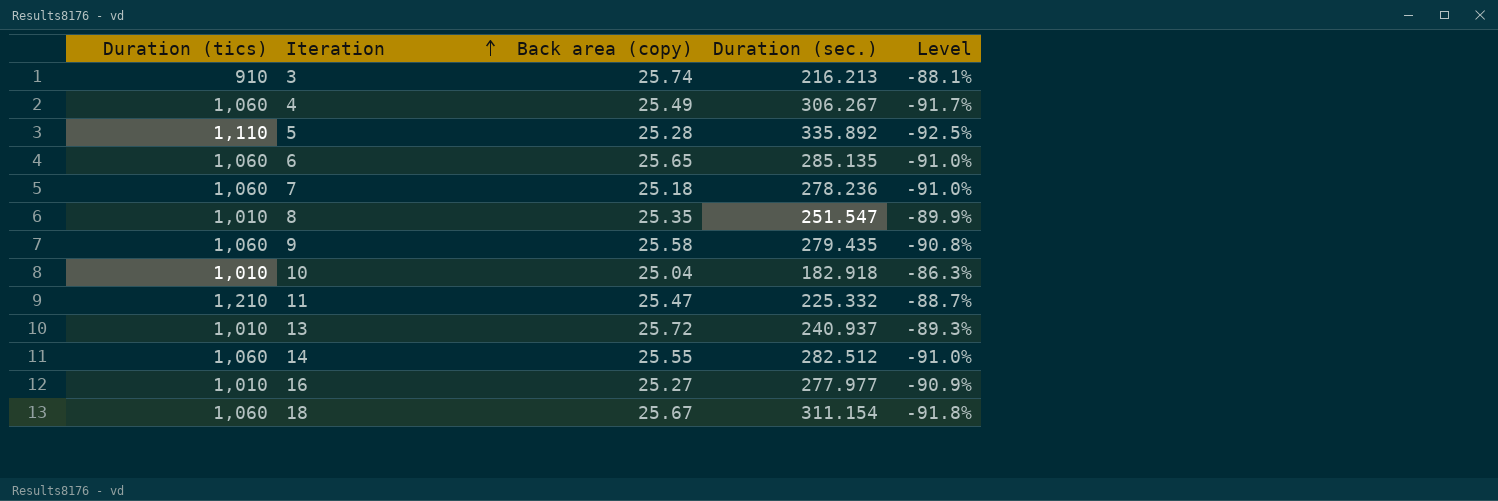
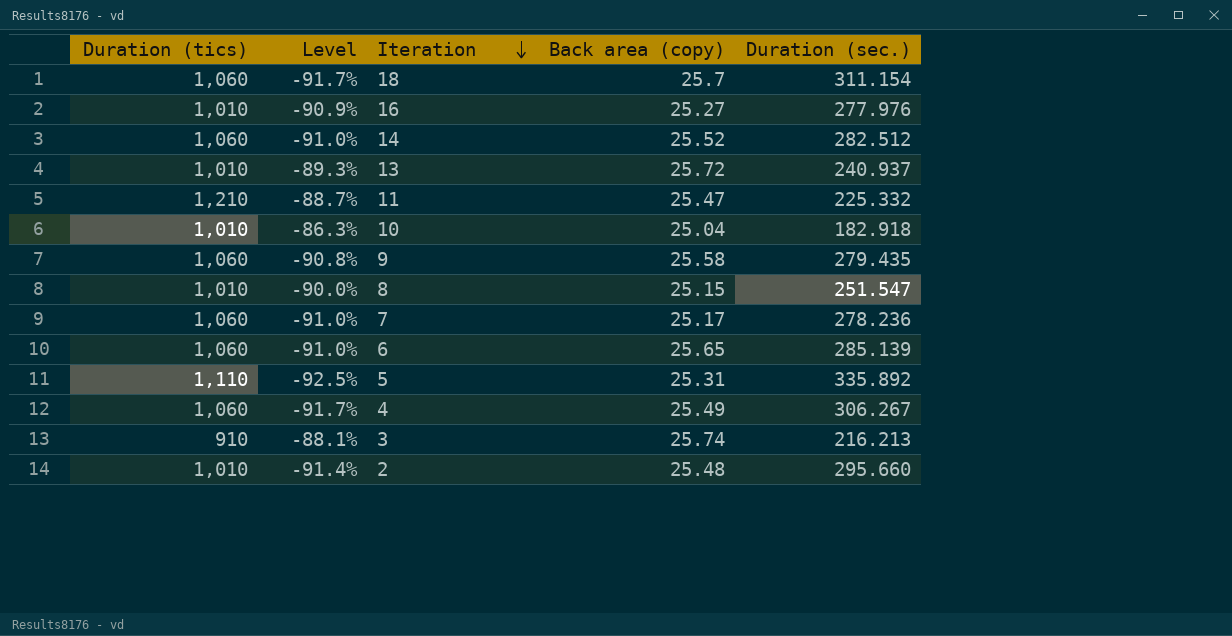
row order: Iteration ascending -> Iteration descending
column Level | position: 5 -> 2
18 | Level: -91.8% -> -91.7%
18 | Back area (copy): 25.67 -> 25.7
16 | Duration (sec.): 277.977 -> 277.976
14 | Back area (copy): 25.55 -> 25.52
8 | Level: -89.9% -> -90.0%
8 | Back area (copy): 25.35 -> 25.15
7 | Back area (copy): 25.18 -> 25.17
6 | Duration (sec.): 285.135 -> 285.139
5 | Back area (copy): 25.28 -> 25.31
row 2: none -> 1,010 | -91.4% | 25.48 | 295.660

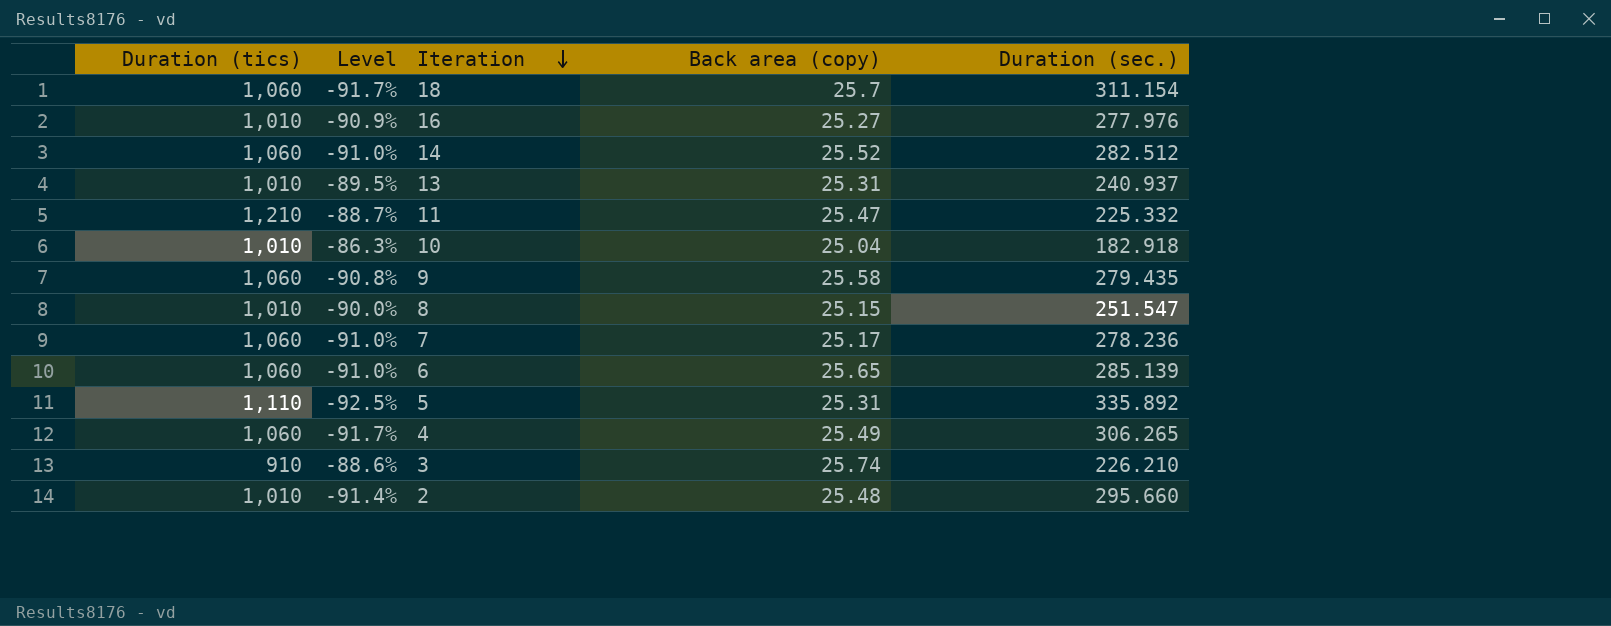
13 | Level: -89.3% -> -89.5%
13 | Back area (copy): 25.72 -> 25.31
4 | Duration (sec.): 306.267 -> 306.265
3 | Level: -88.1% -> -88.6%
3 | Duration (sec.): 216.213 -> 226.210

